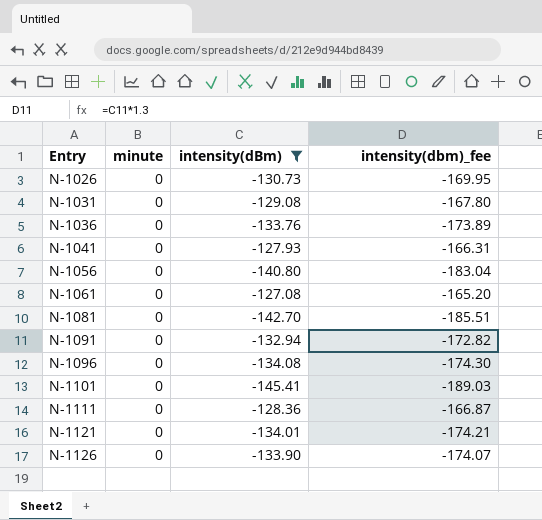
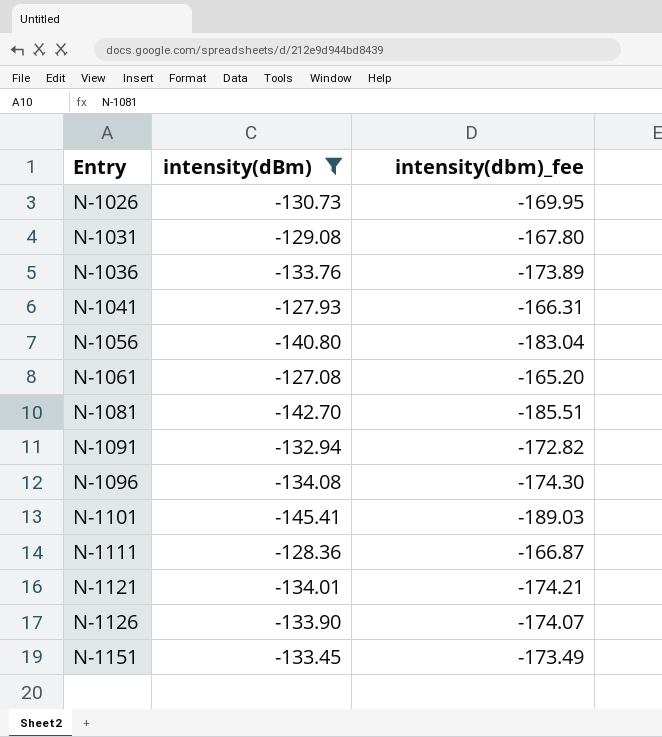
column minute | position: 2 -> none
row N-1151: none -> -133.45 | -173.49

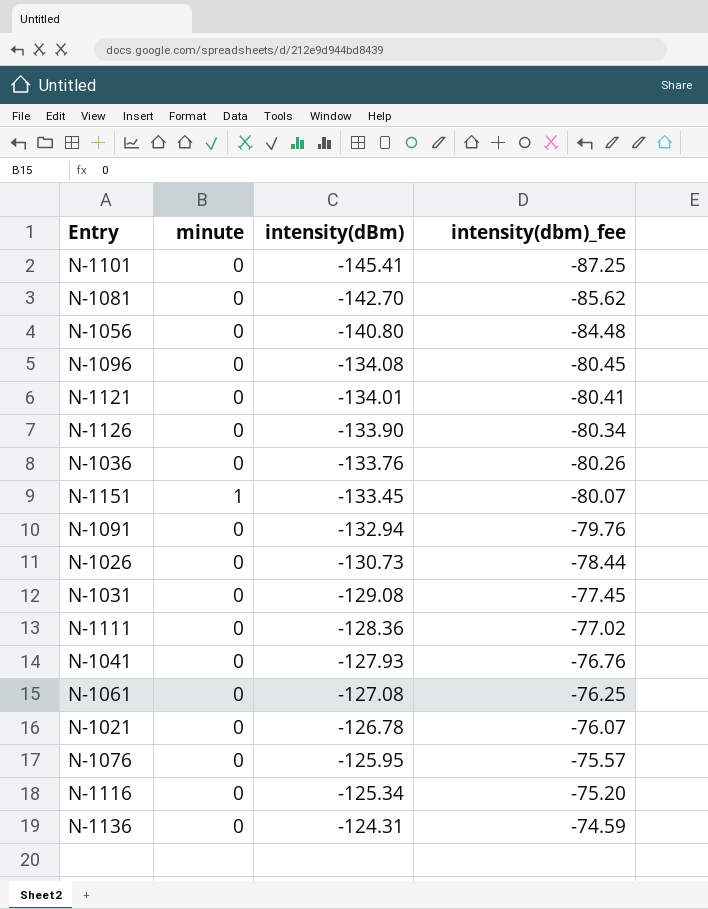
filter: intensity(dBm) <= -127.08 -> none
row order: Entry ascending -> intensity(dBm) ascending
column minute | position: none -> 2
column intensity(dbm)_fee | formula: [intensity(dBm)] * 1.3 -> [intensity(dBm)] * 0.6

